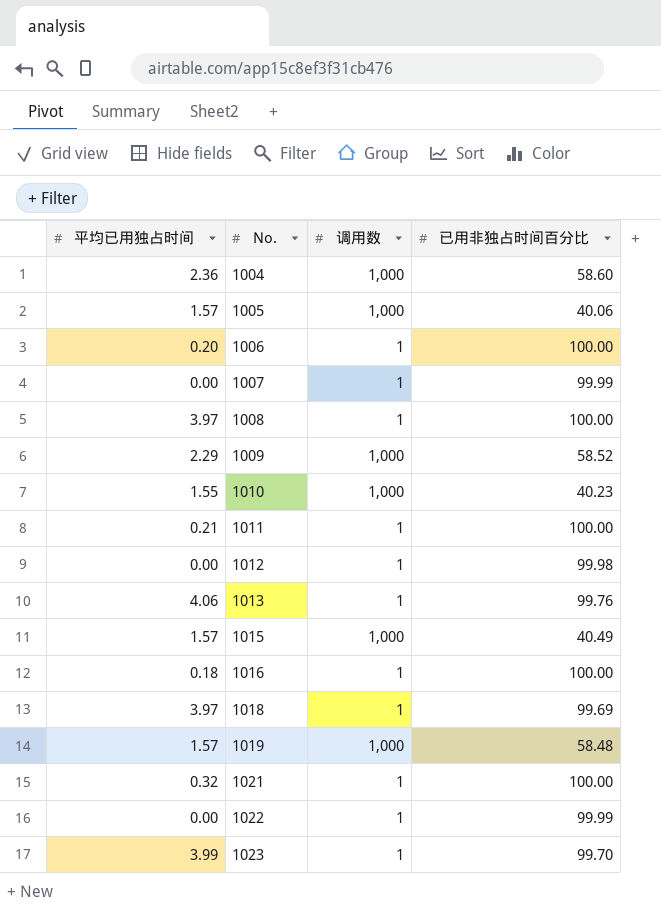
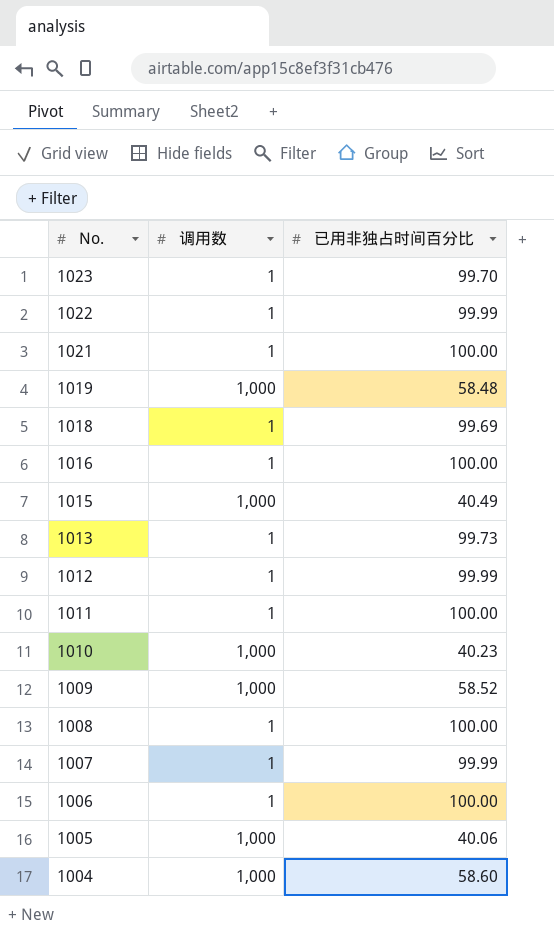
row order: No. ascending -> No. descending
column 平均已用独占时间 | position: 1 -> none
1013 | 已用非独占时间百分比: 99.76 -> 99.73
1012 | 已用非独占时间百分比: 99.98 -> 99.99

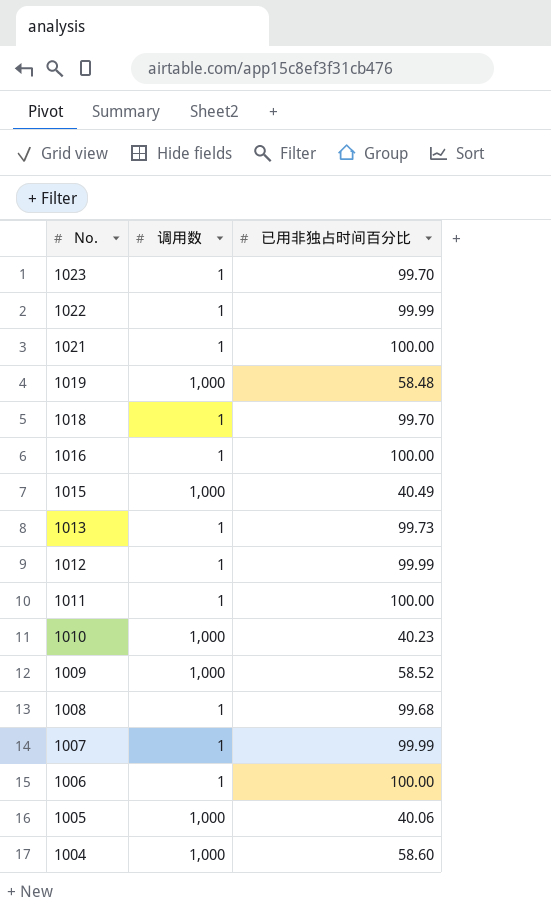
1018 | 已用非独占时间百分比: 99.69 -> 99.70
1008 | 已用非独占时间百分比: 100.00 -> 99.68

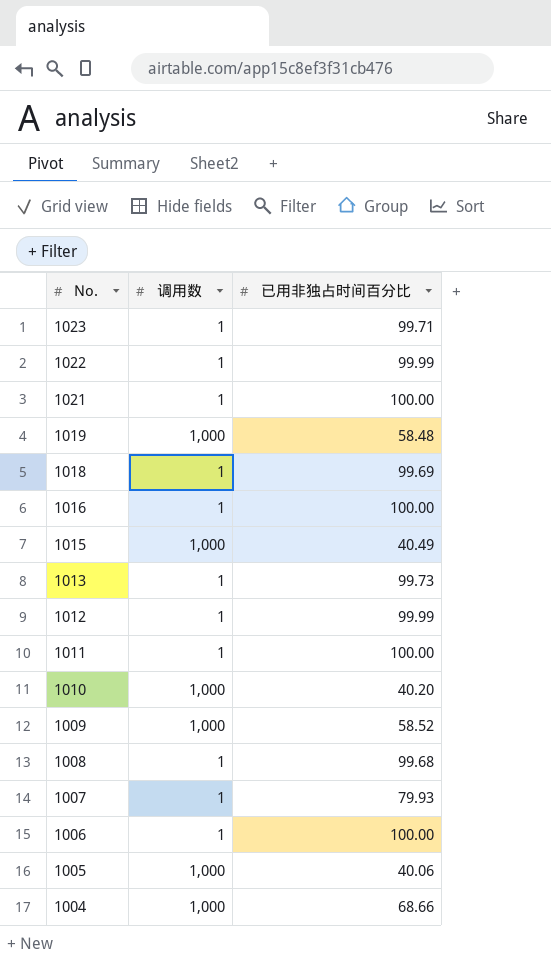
1023 | 已用非独占时间百分比: 99.70 -> 99.71
1018 | 已用非独占时间百分比: 99.70 -> 99.69
1010 | 已用非独占时间百分比: 40.23 -> 40.20
1007 | 已用非独占时间百分比: 99.99 -> 79.93
1004 | 已用非独占时间百分比: 58.60 -> 68.66

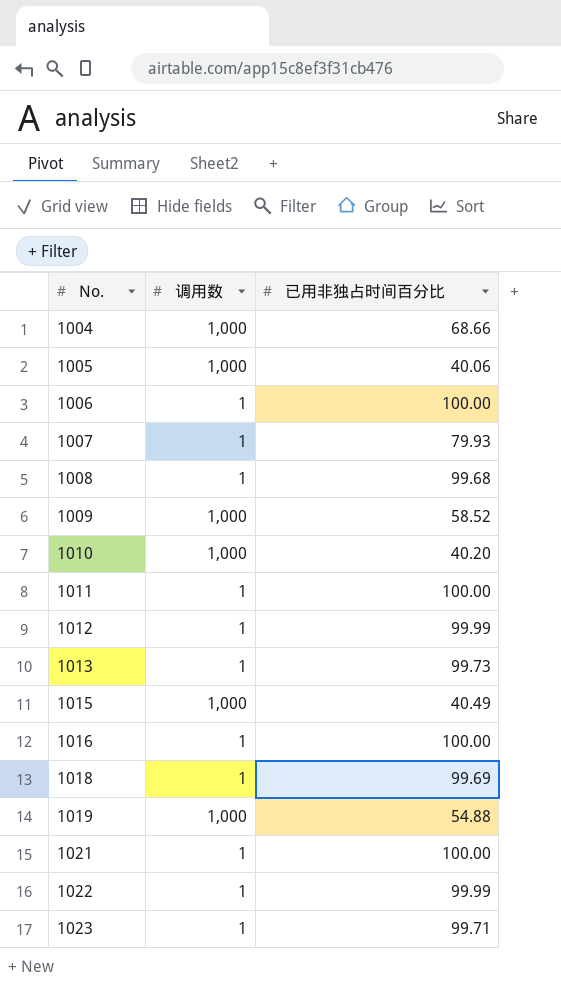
row order: No. descending -> No. ascending
1019 | 已用非独占时间百分比: 58.48 -> 54.88

